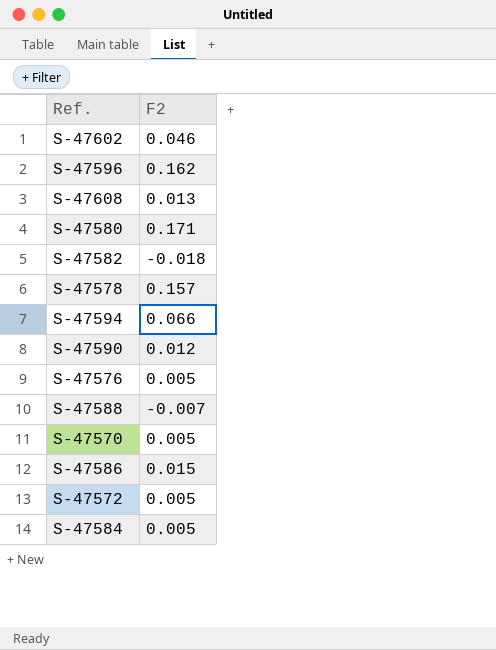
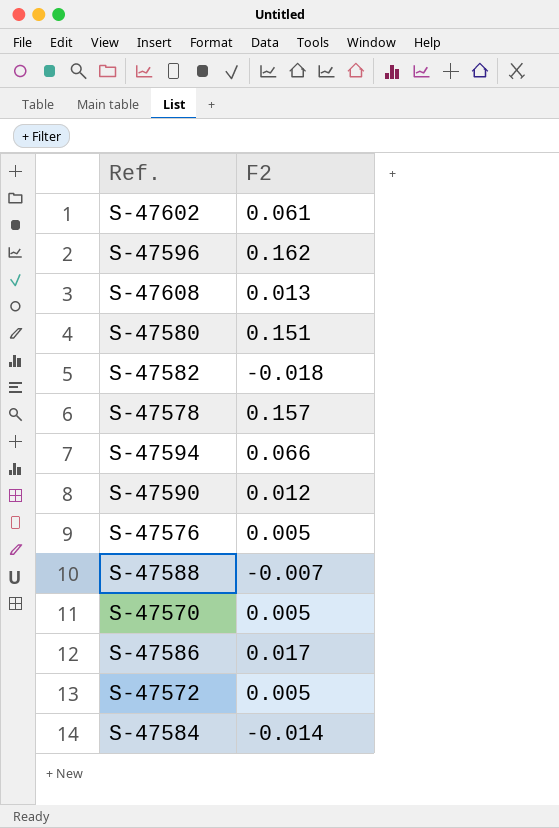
S-47602 | F2: 0.046 -> 0.061
S-47580 | F2: 0.171 -> 0.151
S-47586 | F2: 0.015 -> 0.017
S-47584 | F2: 0.005 -> -0.014

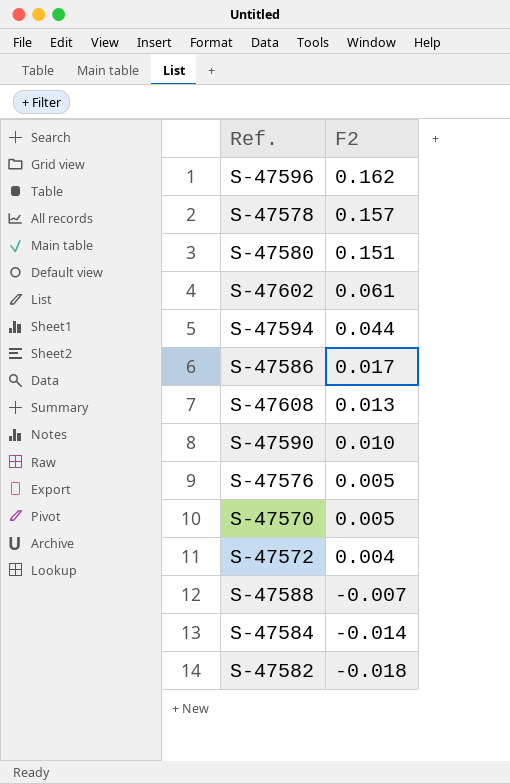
row order: none -> F2 descending
S-47594 | F2: 0.066 -> 0.044
S-47590 | F2: 0.012 -> 0.010
S-47572 | F2: 0.005 -> 0.004

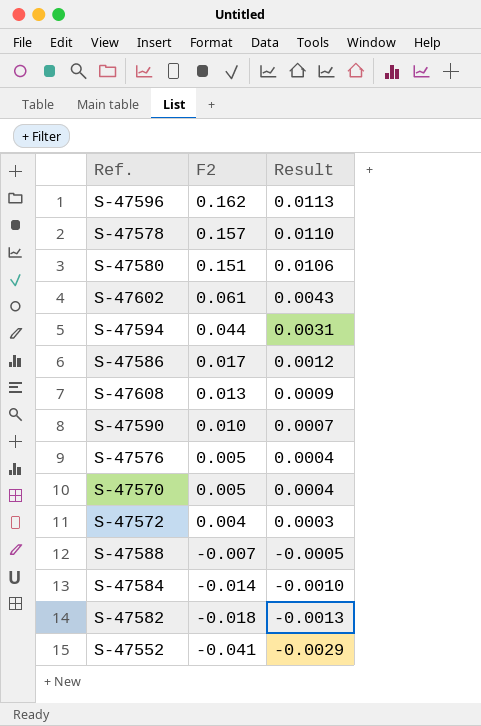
column Result | formula: none -> [F2] * 0.07
row S-47552: none -> -0.041 | -0.0029

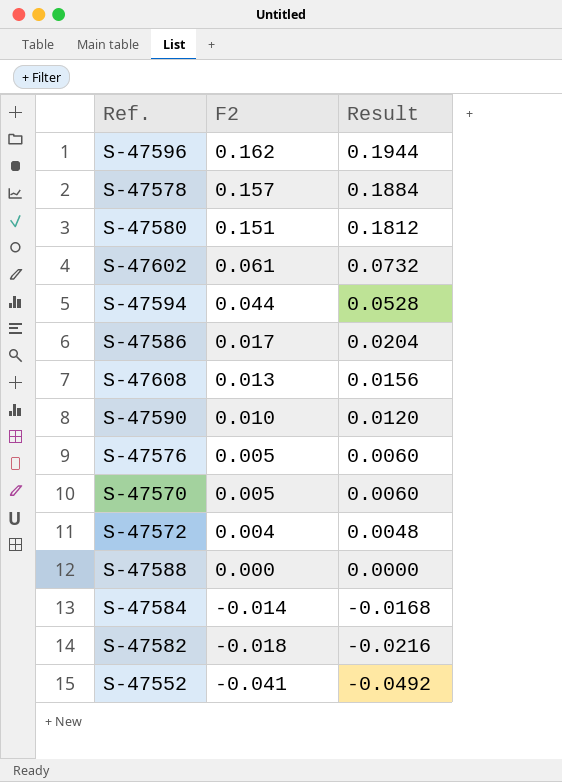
column Result | formula: [F2] * 0.07 -> [F2] * 1.2
S-47588 | F2: -0.007 -> 0.000

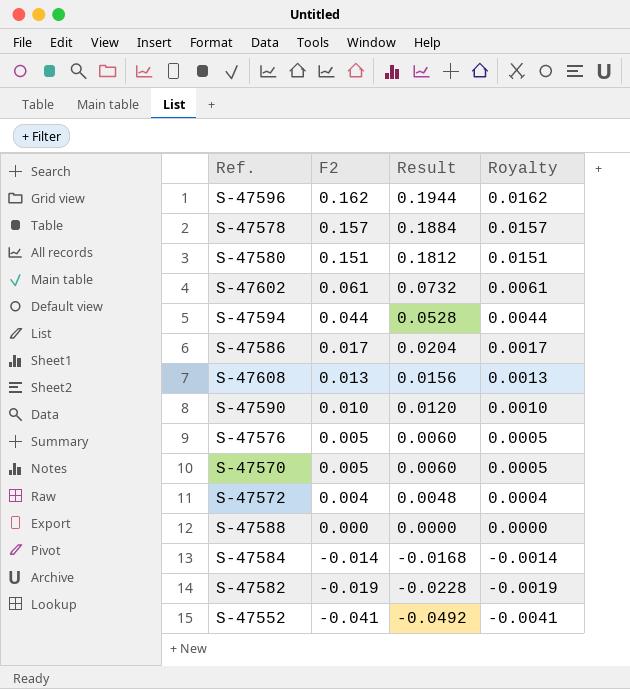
column Royalty | formula: none -> [F2] * 0.1
S-47582 | F2: -0.018 -> -0.019
S-47582 | Result: -0.0216 -> -0.0228

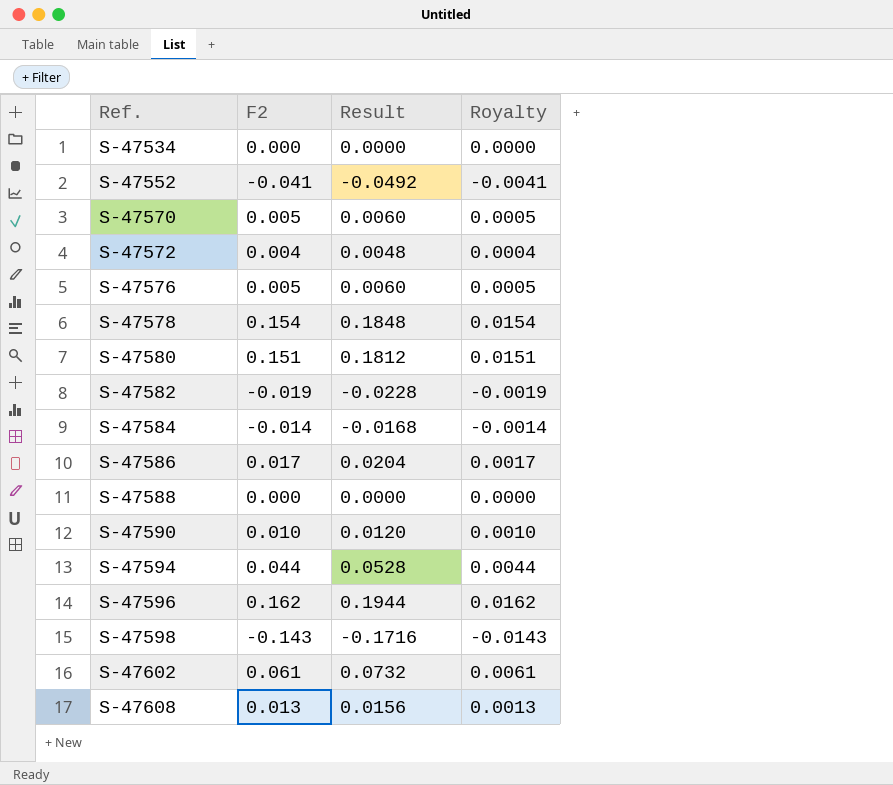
row order: F2 descending -> Ref. ascending
row S-47534: none -> 0.000 | 0.0000 | 0.0000
S-47578 | F2: 0.157 -> 0.154
S-47578 | Result: 0.1884 -> 0.1848
S-47578 | Royalty: 0.0157 -> 0.0154
row S-47598: none -> -0.143 | -0.1716 | -0.0143

